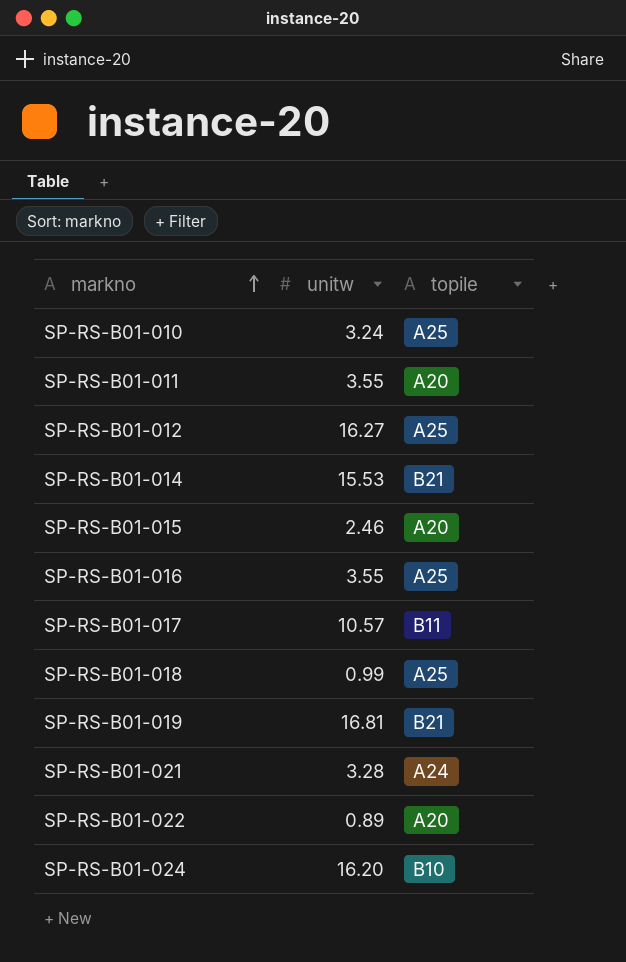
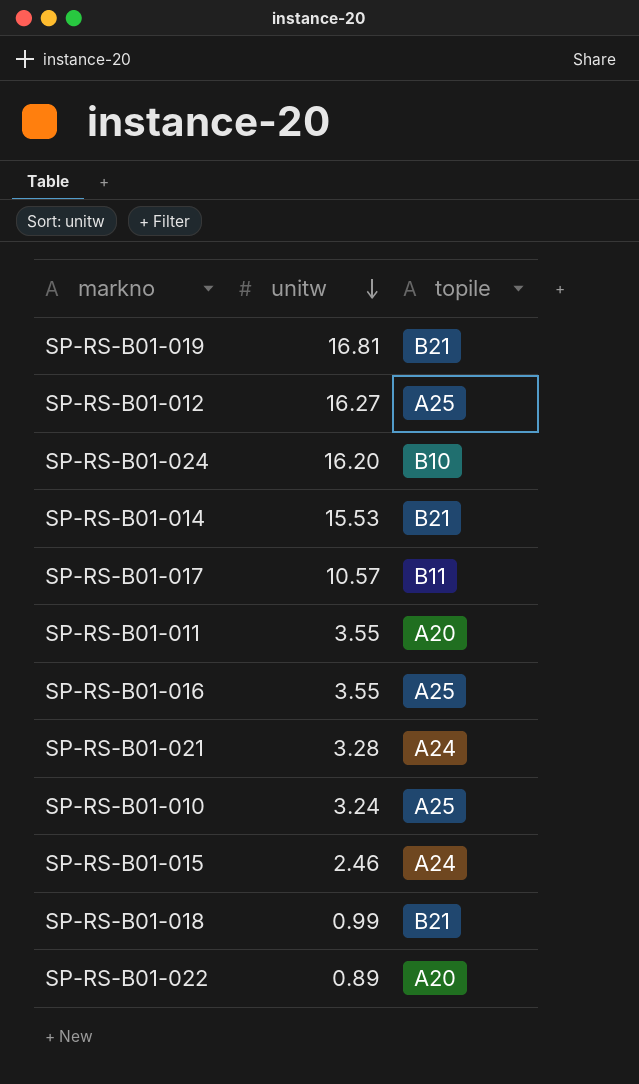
row order: markno ascending -> unitw descending
SP-RS-B01-015 | topile: A20 -> A24
SP-RS-B01-018 | topile: A25 -> B21

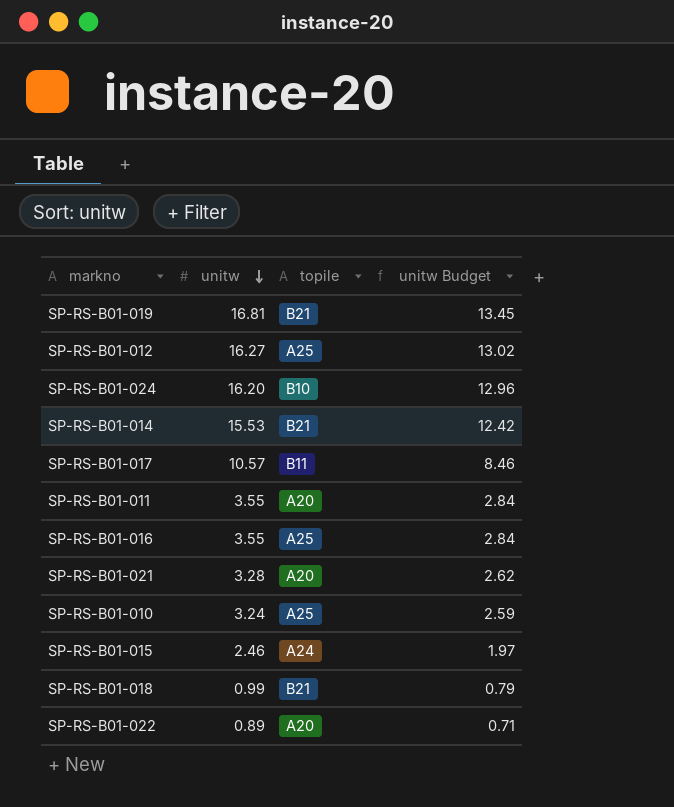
column unitw Budget | formula: none -> [unitw] * 0.8
SP-RS-B01-021 | topile: A24 -> A20

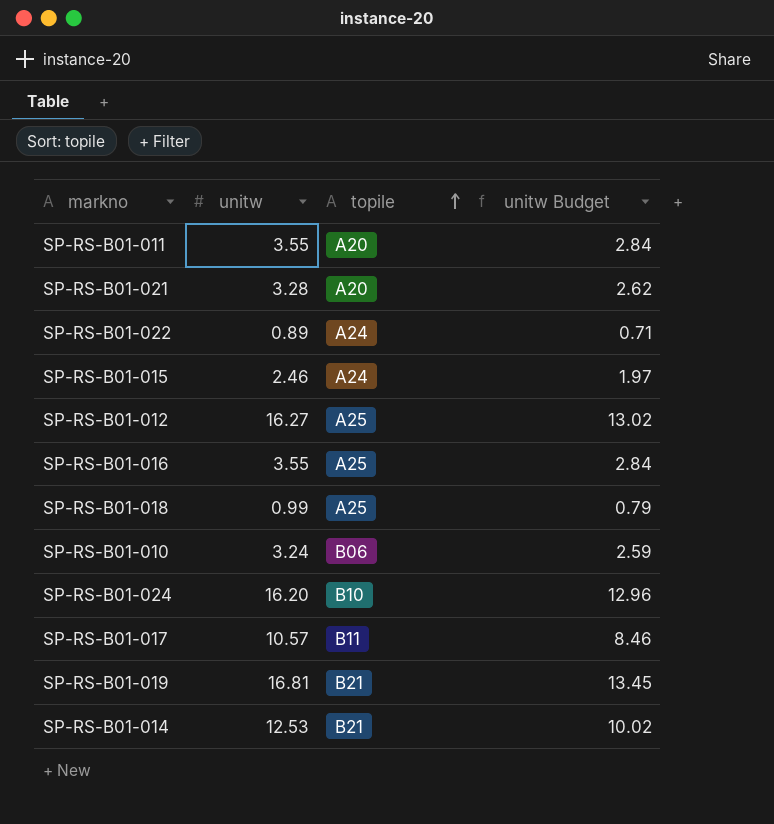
row order: unitw descending -> topile ascending
SP-RS-B01-022 | topile: A20 -> A24
SP-RS-B01-018 | topile: B21 -> A25
SP-RS-B01-010 | topile: A25 -> B06
SP-RS-B01-014 | unitw: 15.53 -> 12.53
SP-RS-B01-014 | unitw Budget: 12.42 -> 10.02

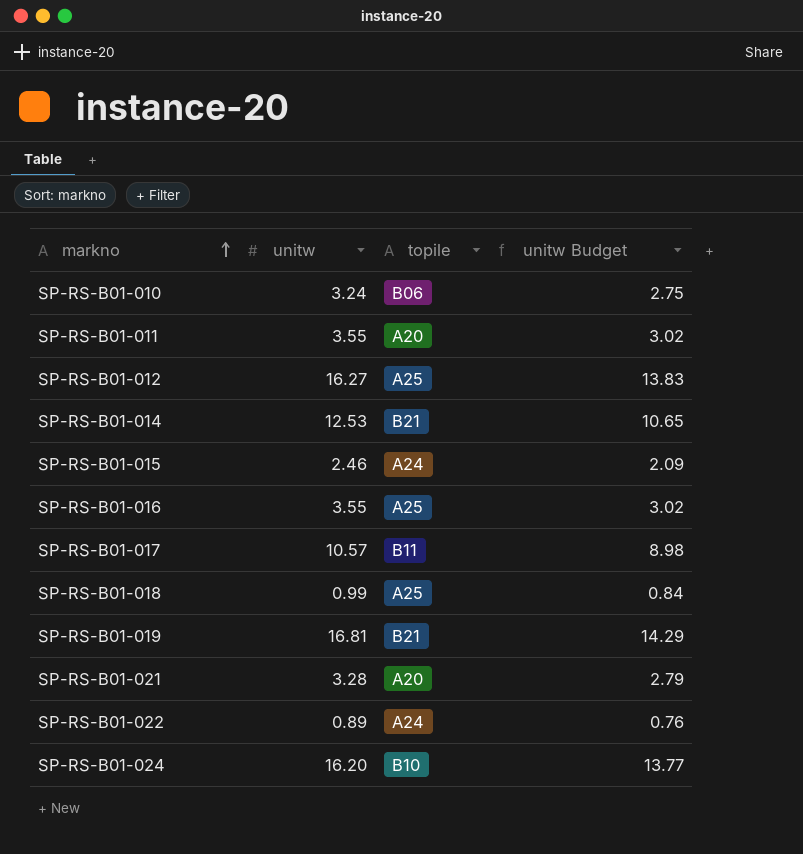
row order: topile ascending -> markno ascending
column unitw Budget | formula: [unitw] * 0.8 -> [unitw] * 0.85

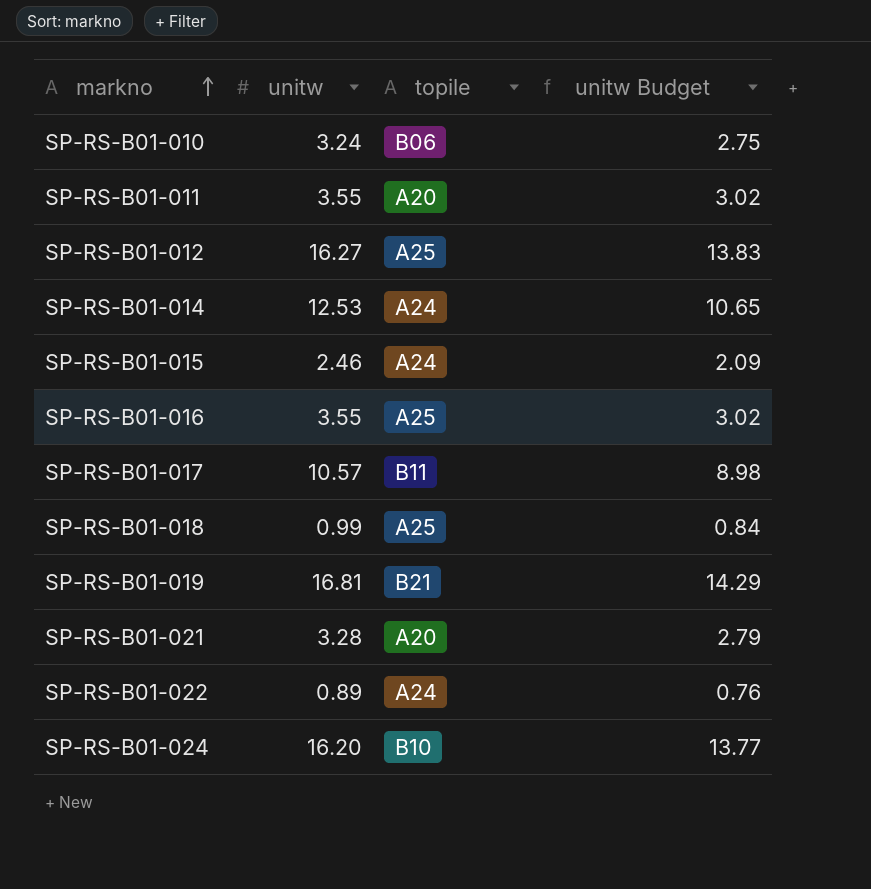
SP-RS-B01-014 | topile: B21 -> A24

